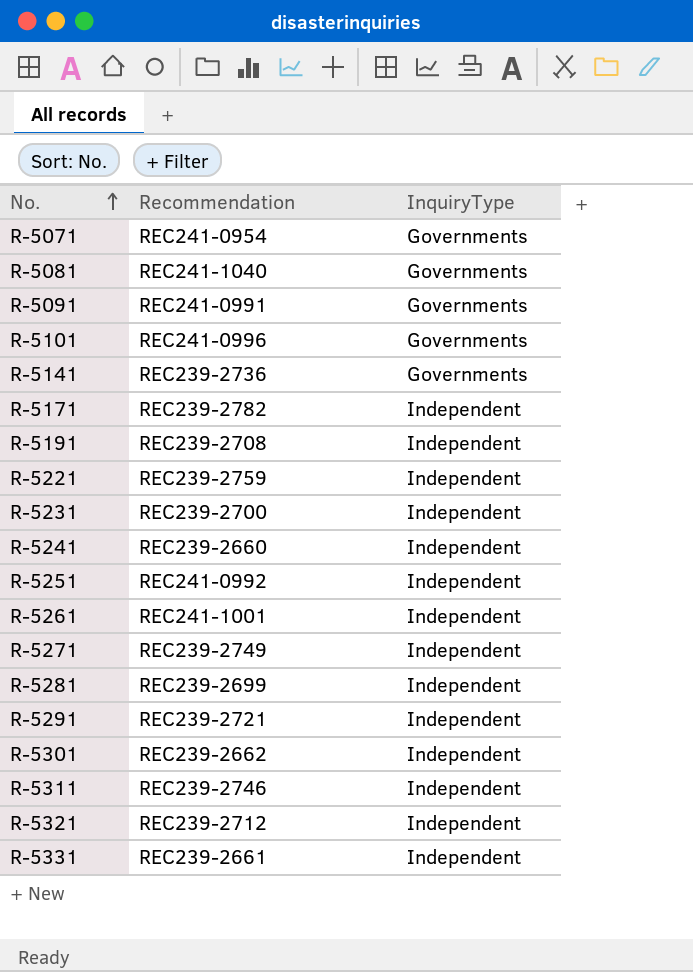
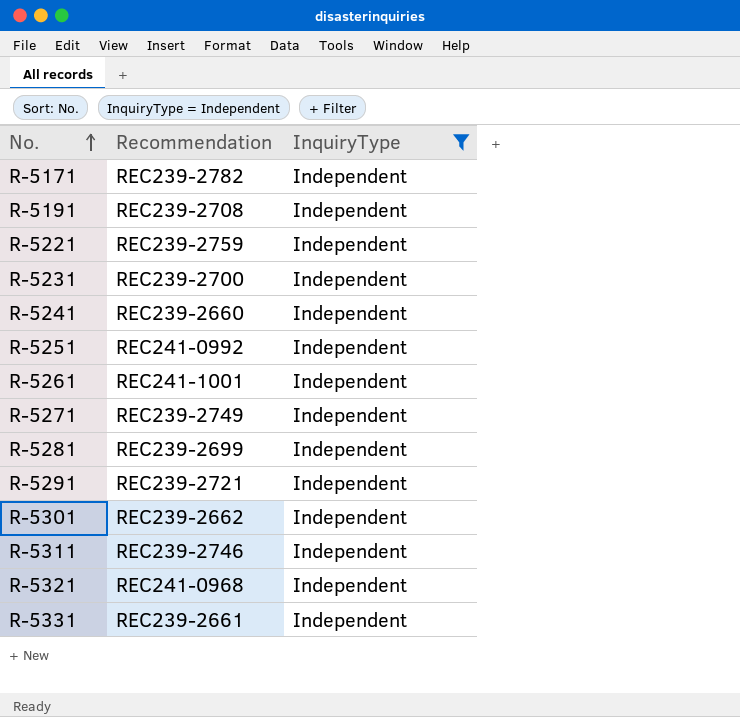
filter: none -> InquiryType = Independent
R-5321 | Recommendation: REC239-2712 -> REC241-0968

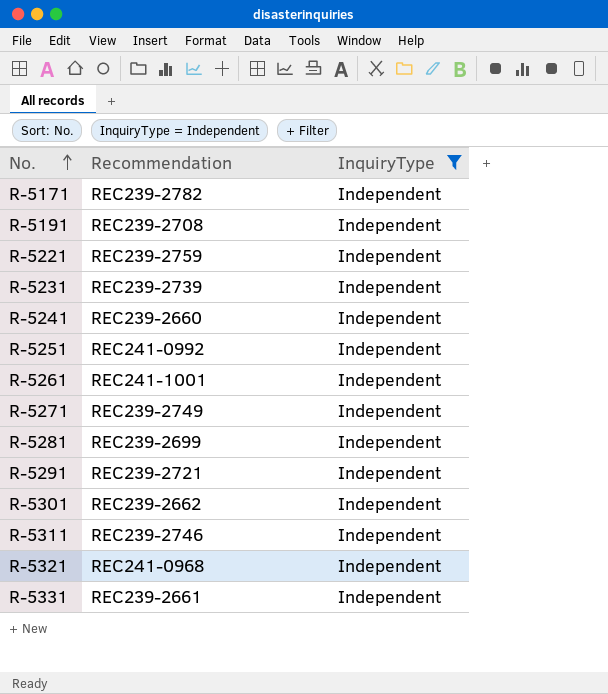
R-5231 | Recommendation: REC239-2700 -> REC239-2739

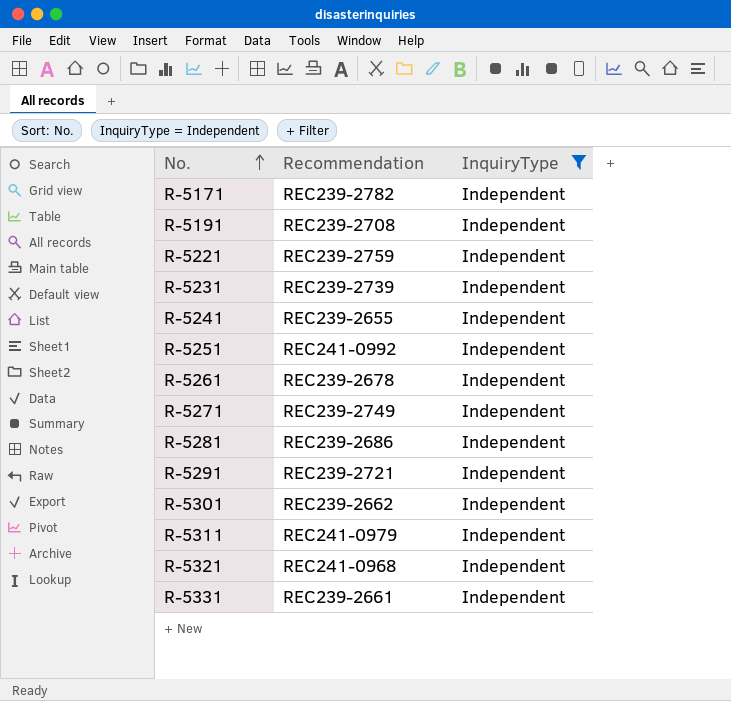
R-5241 | Recommendation: REC239-2660 -> REC239-2655
R-5261 | Recommendation: REC241-1001 -> REC239-2678
R-5281 | Recommendation: REC239-2699 -> REC239-2686
R-5311 | Recommendation: REC239-2746 -> REC241-0979

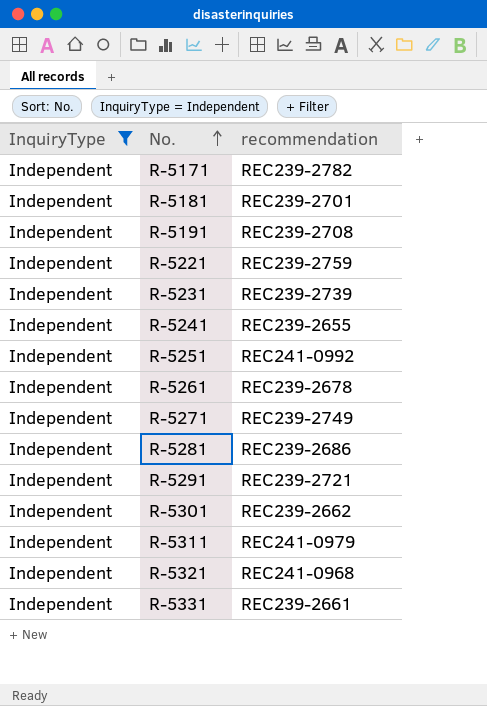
column InquiryType | position: 3 -> 1
column name: Recommendation -> recommendation
row R-5181: none -> Independent | REC239-2701

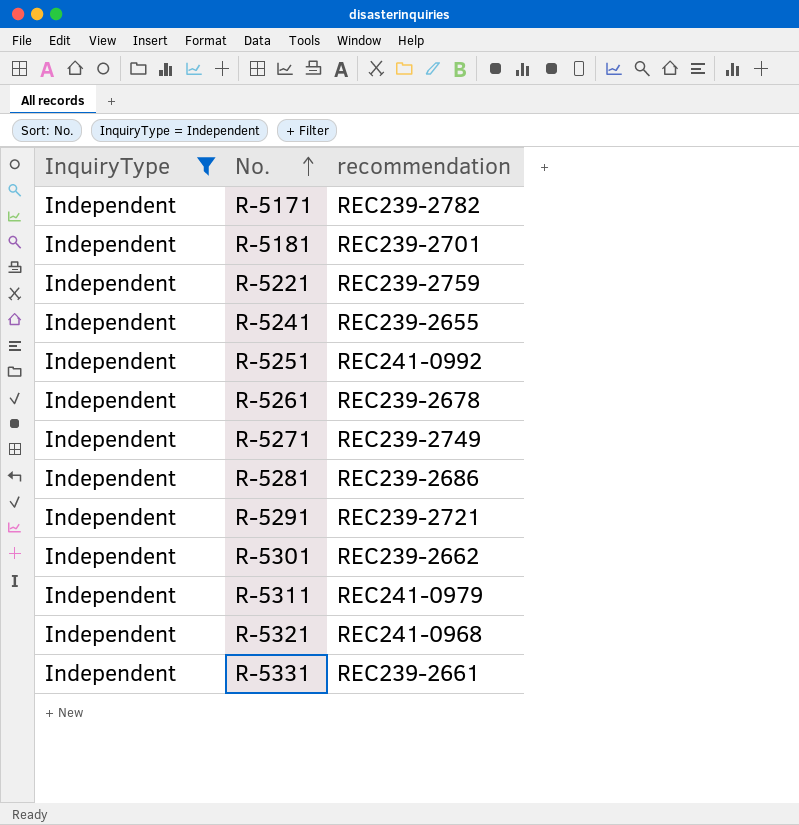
row R-5191: Independent | REC239-2708 -> none
row R-5231: Independent | REC239-2739 -> none

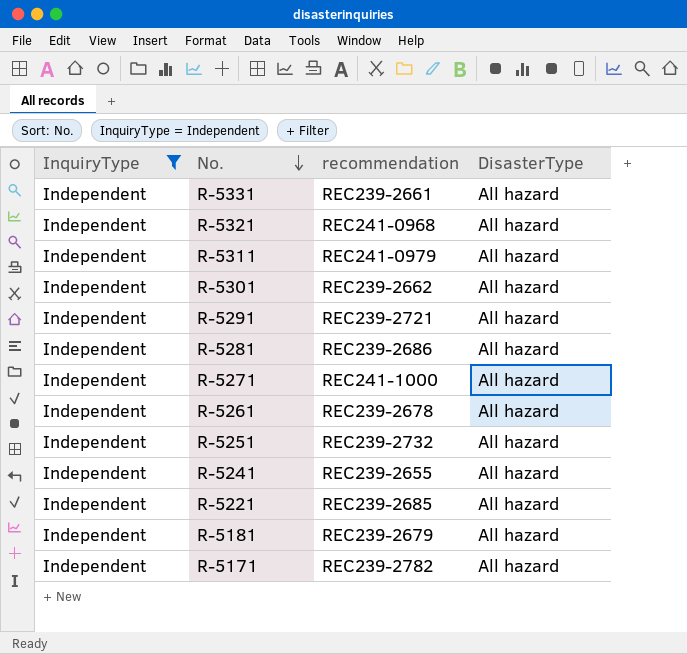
row order: No. ascending -> No. descending
column DisasterType | position: none -> 4
R-5271 | recommendation: REC239-2749 -> REC241-1000
R-5251 | recommendation: REC241-0992 -> REC239-2732
R-5221 | recommendation: REC239-2759 -> REC239-2685
R-5181 | recommendation: REC239-2701 -> REC239-2679

